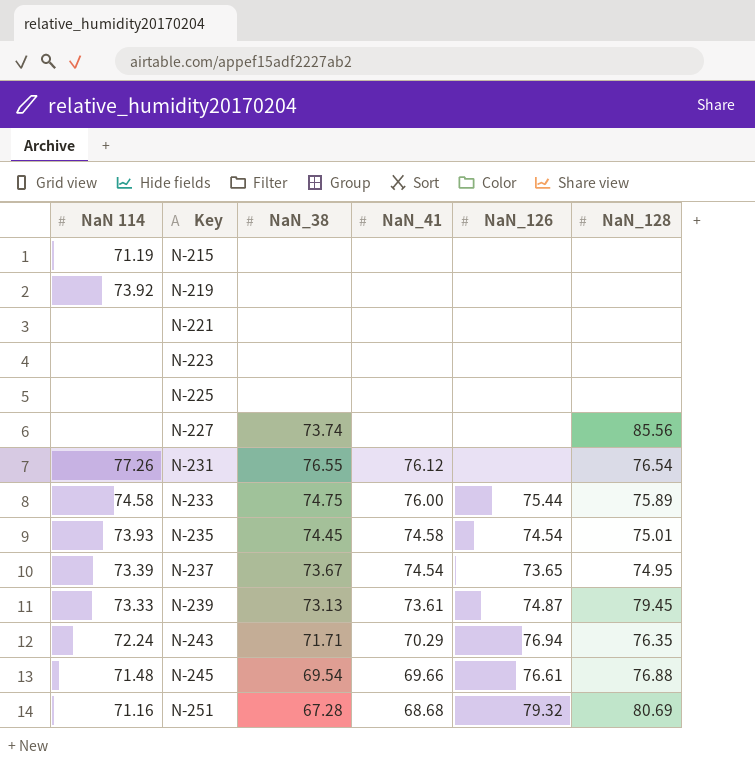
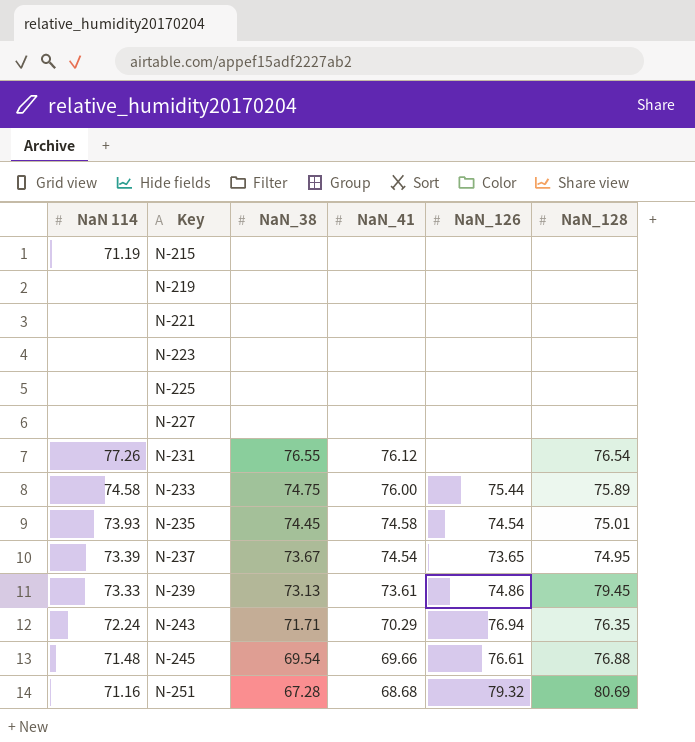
N-219 | NaN 114: 73.92 -> none
N-227 | NaN_38: 73.74 -> none
N-227 | NaN_128: 85.56 -> none
N-239 | NaN_126: 74.87 -> 74.86

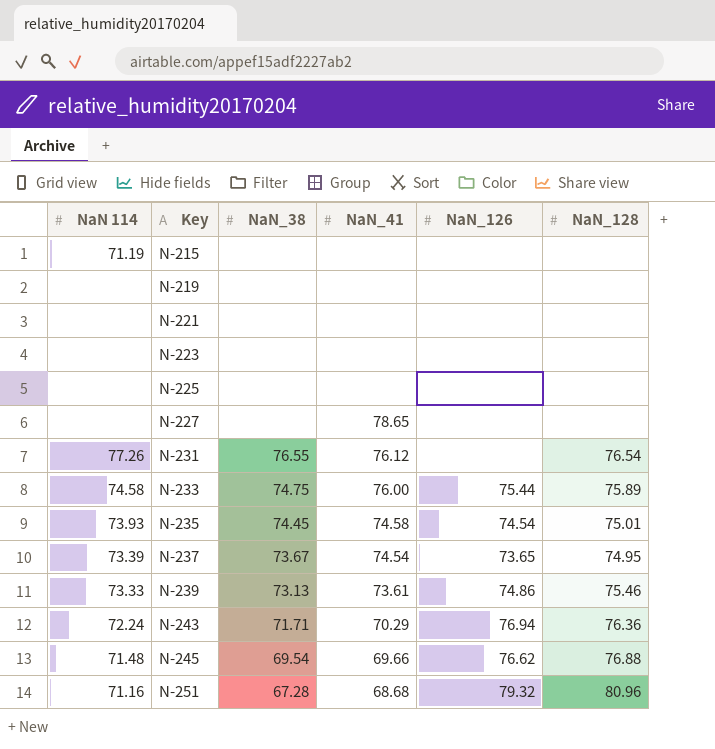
N-227 | NaN_41: none -> 78.65
N-239 | NaN_128: 79.45 -> 75.46
N-243 | NaN_128: 76.35 -> 76.36
N-245 | NaN_126: 76.61 -> 76.62
N-251 | NaN_128: 80.69 -> 80.96

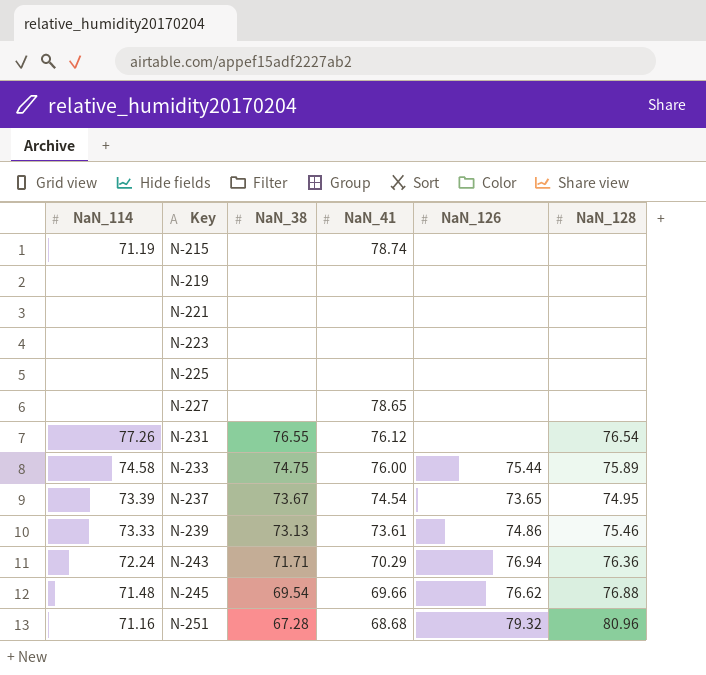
column name: NaN 114 -> NaN_114
row N-235: 73.93 | 74.45 | 74.58 | 74.54 | 75.01 -> none
N-215 | NaN_41: none -> 78.74

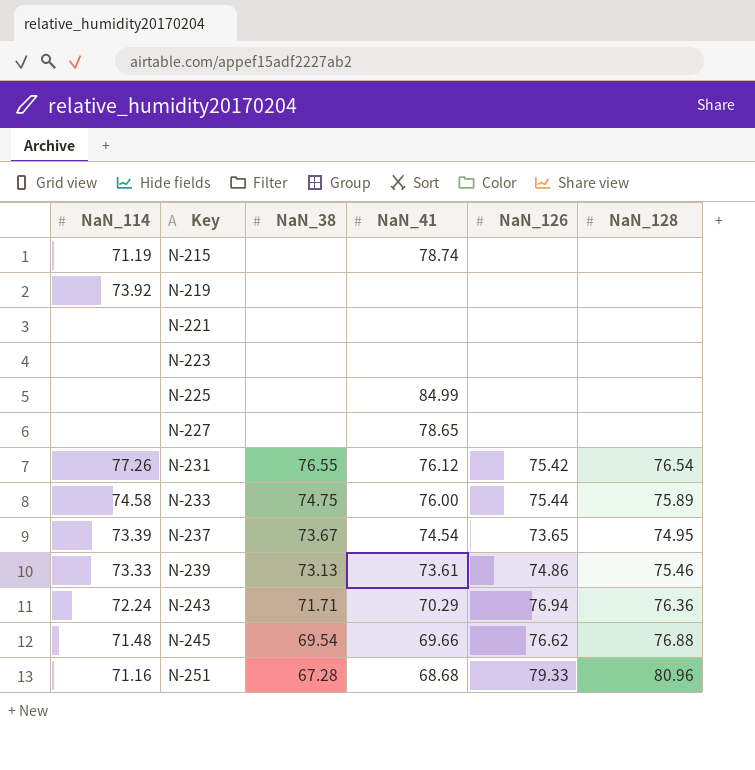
N-219 | NaN_114: none -> 73.92
N-225 | NaN_41: none -> 84.99
N-231 | NaN_126: none -> 75.42
N-251 | NaN_126: 79.32 -> 79.33

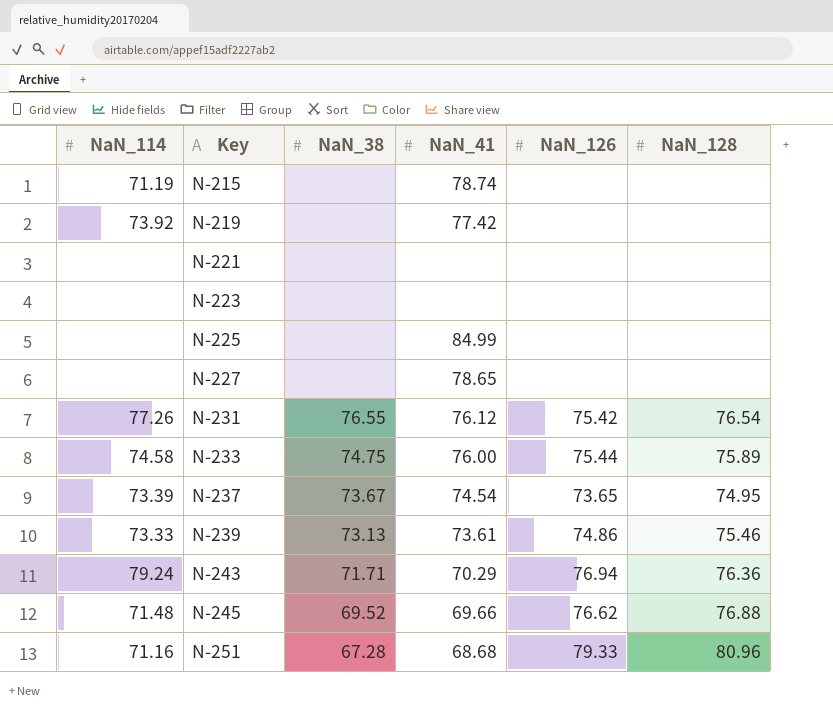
N-219 | NaN_41: none -> 77.42
N-243 | NaN_114: 72.24 -> 79.24
N-245 | NaN_38: 69.54 -> 69.52

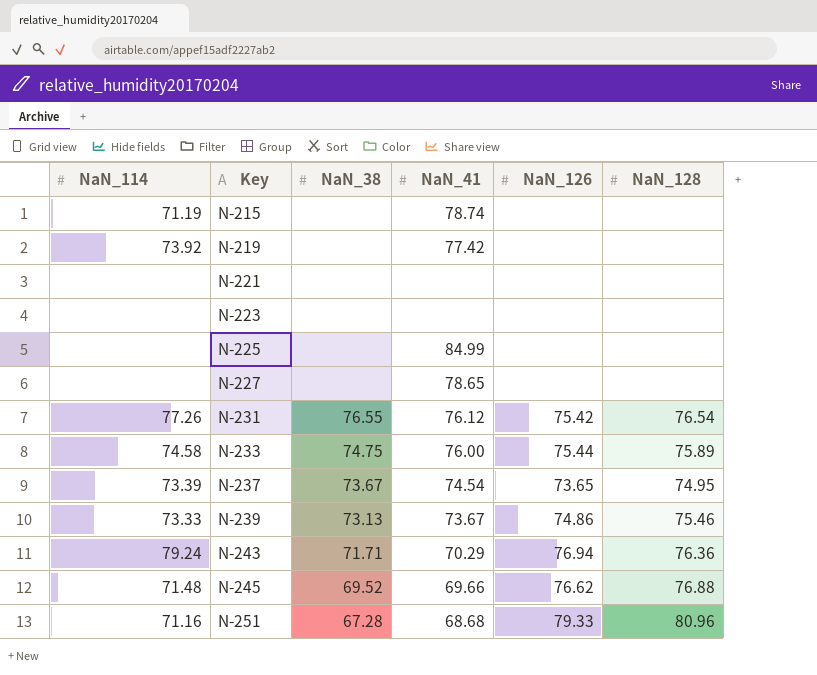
N-239 | NaN_41: 73.61 -> 73.67

